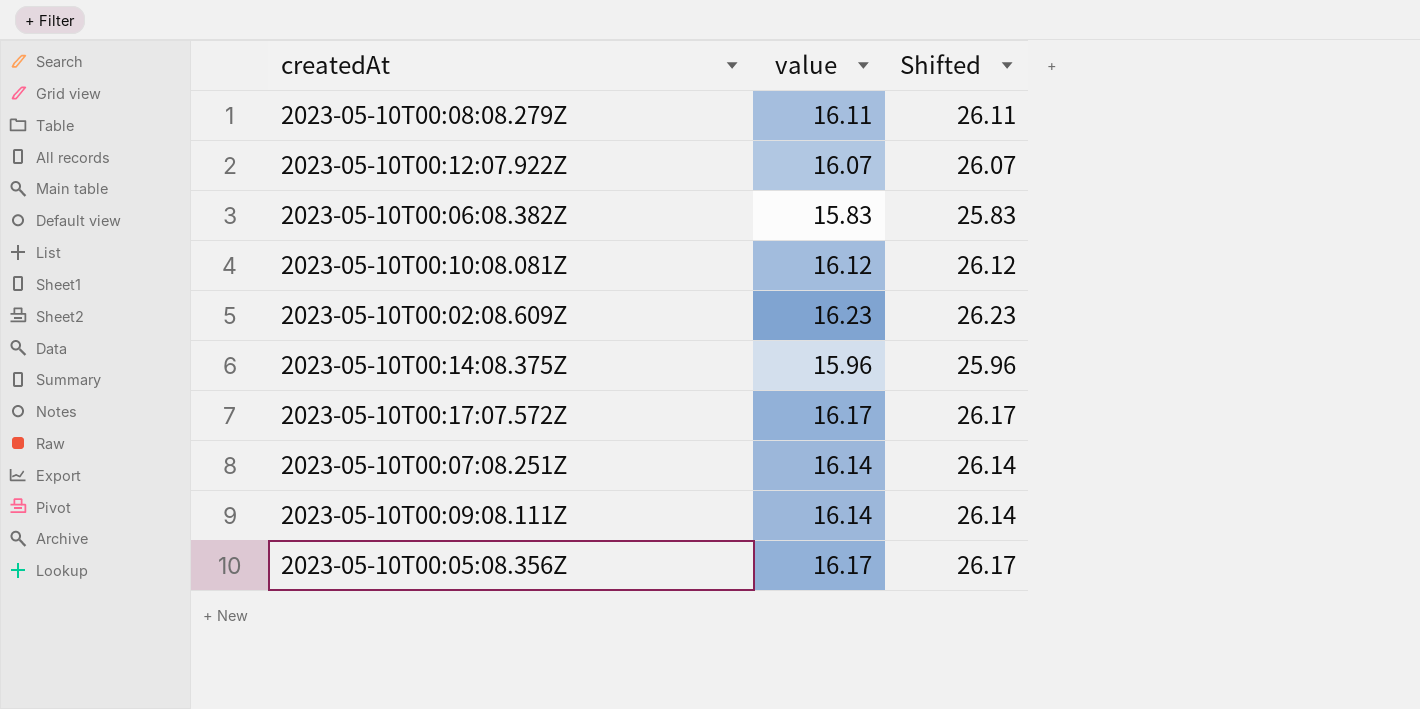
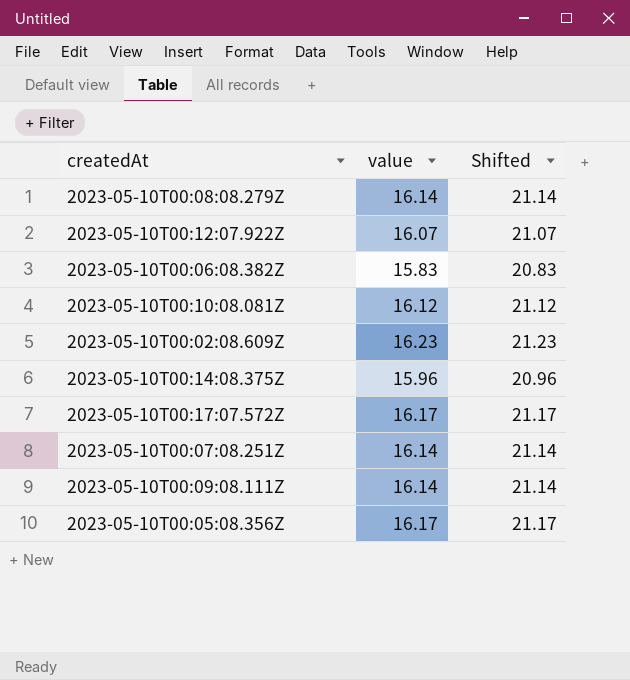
column Shifted | formula: [value] + 10 -> [value] + 5
2023-05-10T00:08:08.279Z | value: 16.11 -> 16.14

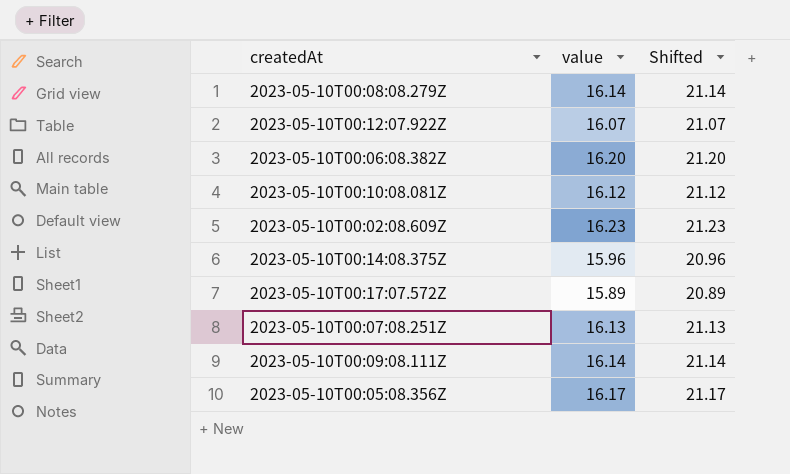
2023-05-10T00:06:08.382Z | value: 15.83 -> 16.20
2023-05-10T00:06:08.382Z | Shifted: 20.83 -> 21.20
2023-05-10T00:17:07.572Z | value: 16.17 -> 15.89
2023-05-10T00:17:07.572Z | Shifted: 21.17 -> 20.89
2023-05-10T00:07:08.251Z | value: 16.14 -> 16.13
2023-05-10T00:07:08.251Z | Shifted: 21.14 -> 21.13

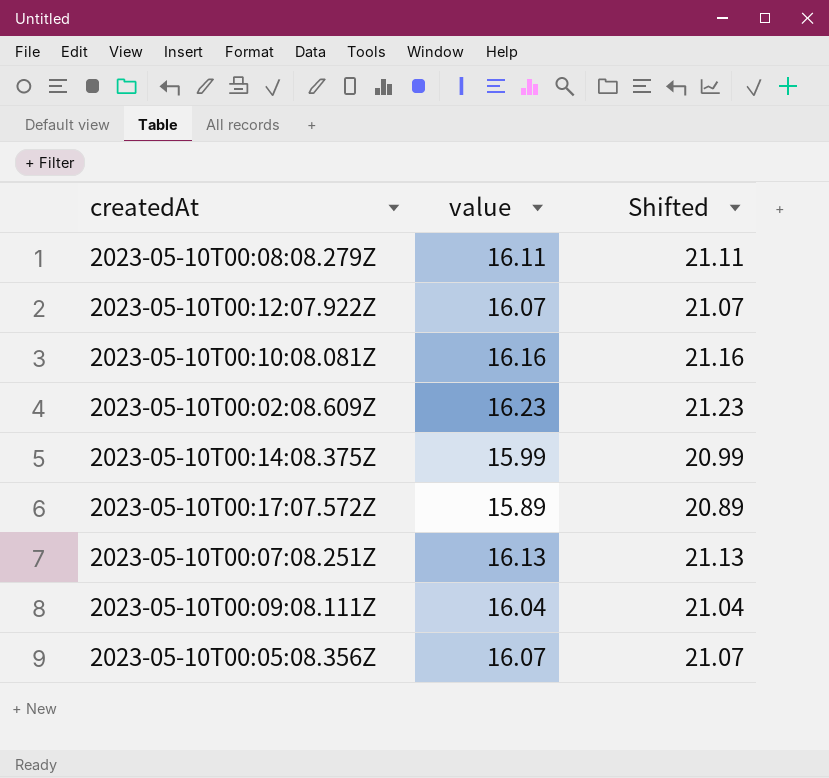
row 2023-05-10T00:06:08.382Z: 16.20 | 21.20 -> none
2023-05-10T00:08:08.279Z | value: 16.14 -> 16.11
2023-05-10T00:08:08.279Z | Shifted: 21.14 -> 21.11
2023-05-10T00:10:08.081Z | value: 16.12 -> 16.16
2023-05-10T00:10:08.081Z | Shifted: 21.12 -> 21.16
2023-05-10T00:14:08.375Z | value: 15.96 -> 15.99
2023-05-10T00:14:08.375Z | Shifted: 20.96 -> 20.99
2023-05-10T00:09:08.111Z | value: 16.14 -> 16.04
2023-05-10T00:09:08.111Z | Shifted: 21.14 -> 21.04
2023-05-10T00:05:08.356Z | value: 16.17 -> 16.07
2023-05-10T00:05:08.356Z | Shifted: 21.17 -> 21.07

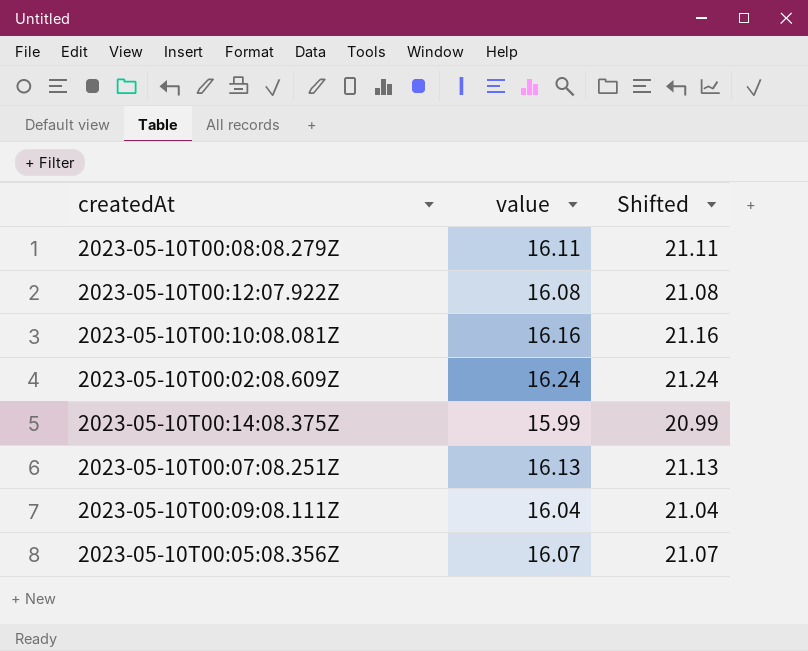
row 2023-05-10T00:17:07.572Z: 15.89 | 20.89 -> none
2023-05-10T00:12:07.922Z | value: 16.07 -> 16.08
2023-05-10T00:12:07.922Z | Shifted: 21.07 -> 21.08
2023-05-10T00:02:08.609Z | value: 16.23 -> 16.24
2023-05-10T00:02:08.609Z | Shifted: 21.23 -> 21.24

